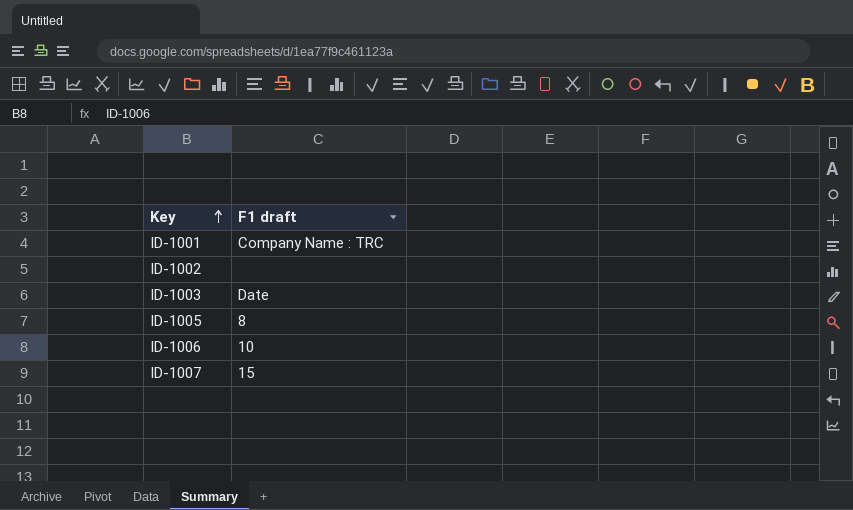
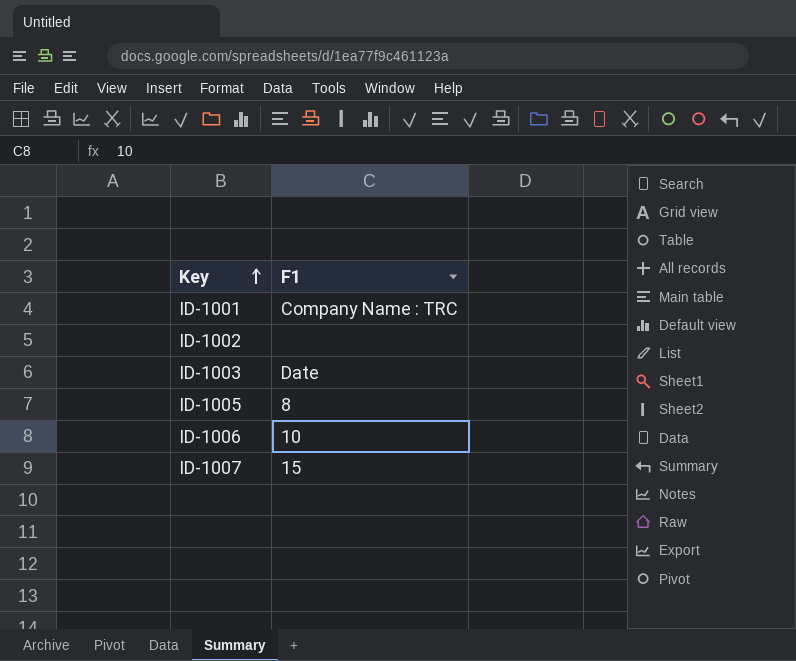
column name: F1 draft -> F1

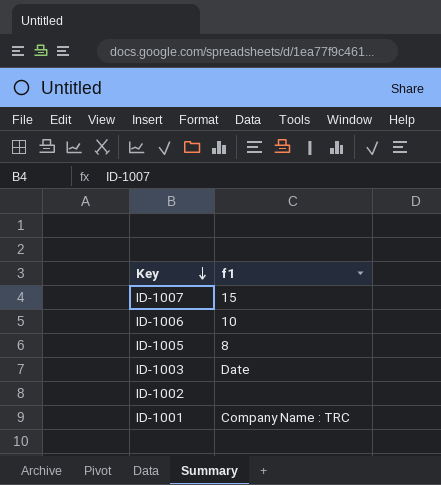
row order: Key ascending -> Key descending
column name: F1 -> f1

